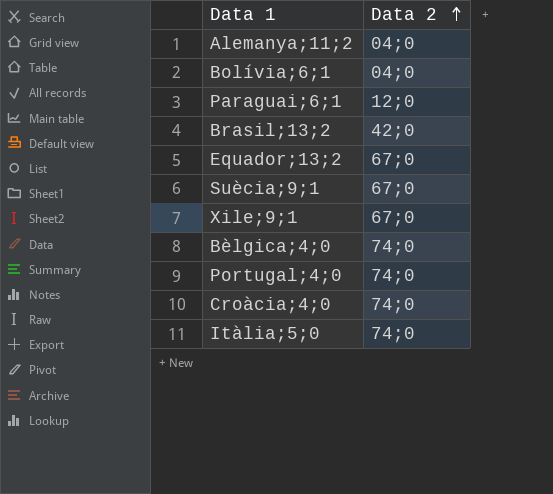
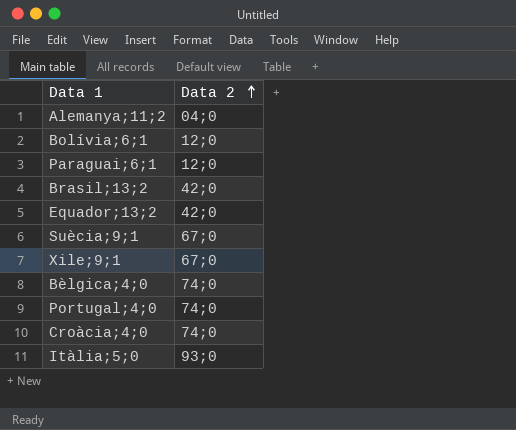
Bolívia;6;1 | Data 2: 04;0 -> 12;0
Equador;13;2 | Data 2: 67;0 -> 42;0
Itàlia;5;0 | Data 2: 74;0 -> 93;0

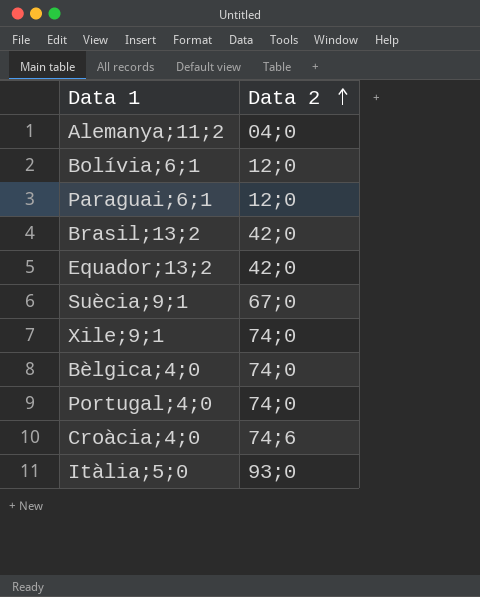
Xile;9;1 | Data 2: 67;0 -> 74;0
Croàcia;4;0 | Data 2: 74;0 -> 74;6

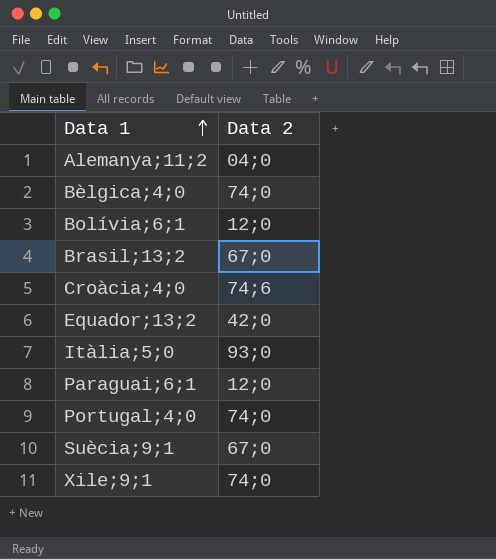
row order: Data 2 ascending -> Data 1 ascending
Brasil;13;2 | Data 2: 42;0 -> 67;0

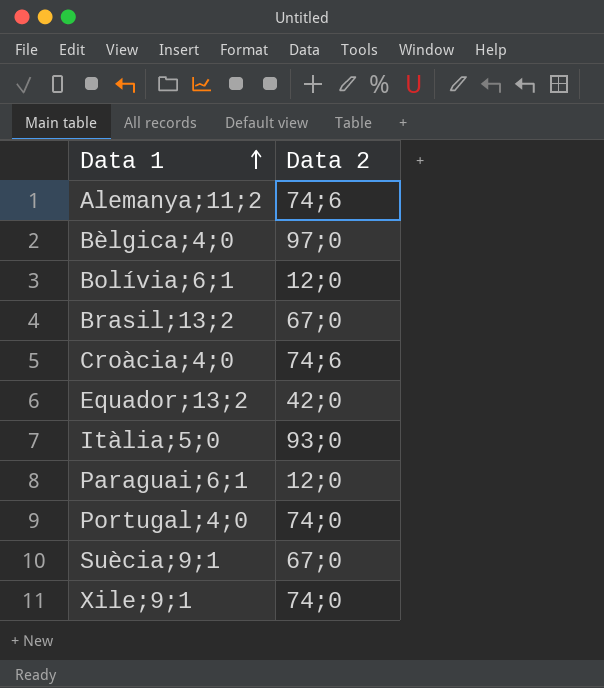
Alemanya;11;2 | Data 2: 04;0 -> 74;6
Bèlgica;4;0 | Data 2: 74;0 -> 97;0

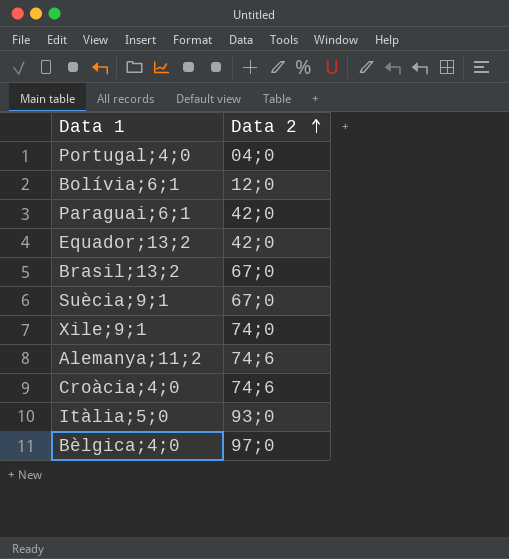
row order: Data 1 ascending -> Data 2 ascending
Portugal;4;0 | Data 2: 74;0 -> 04;0
Paraguai;6;1 | Data 2: 12;0 -> 42;0

